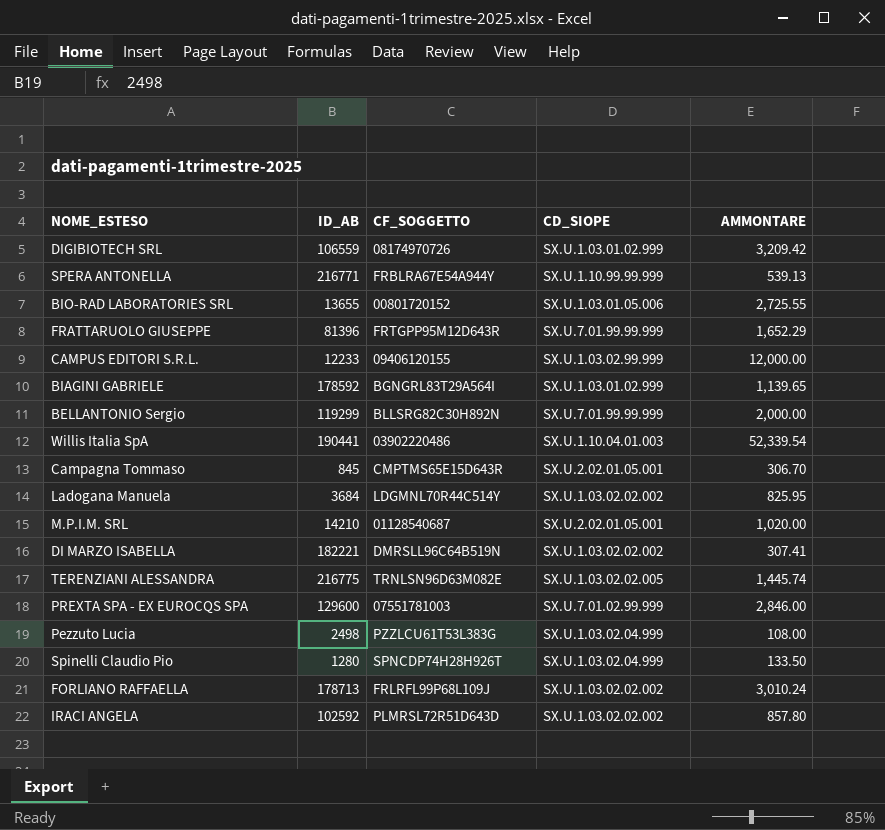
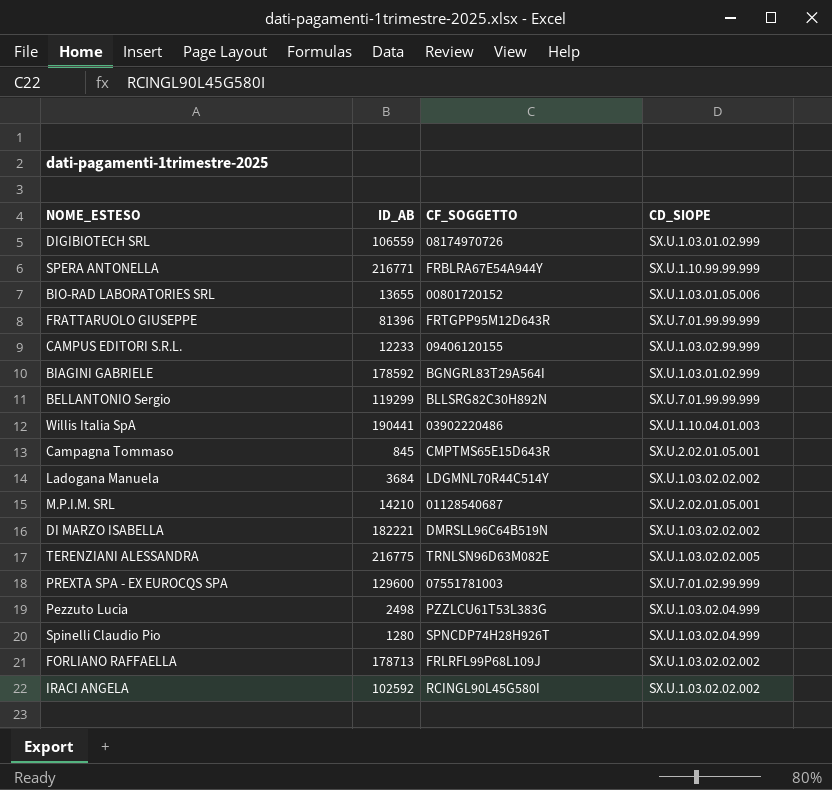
column AMMONTARE | position: 5 -> none
IRACI ANGELA | CF_SOGGETTO: PLMRSL72R51D643D -> RCINGL90L45G580I

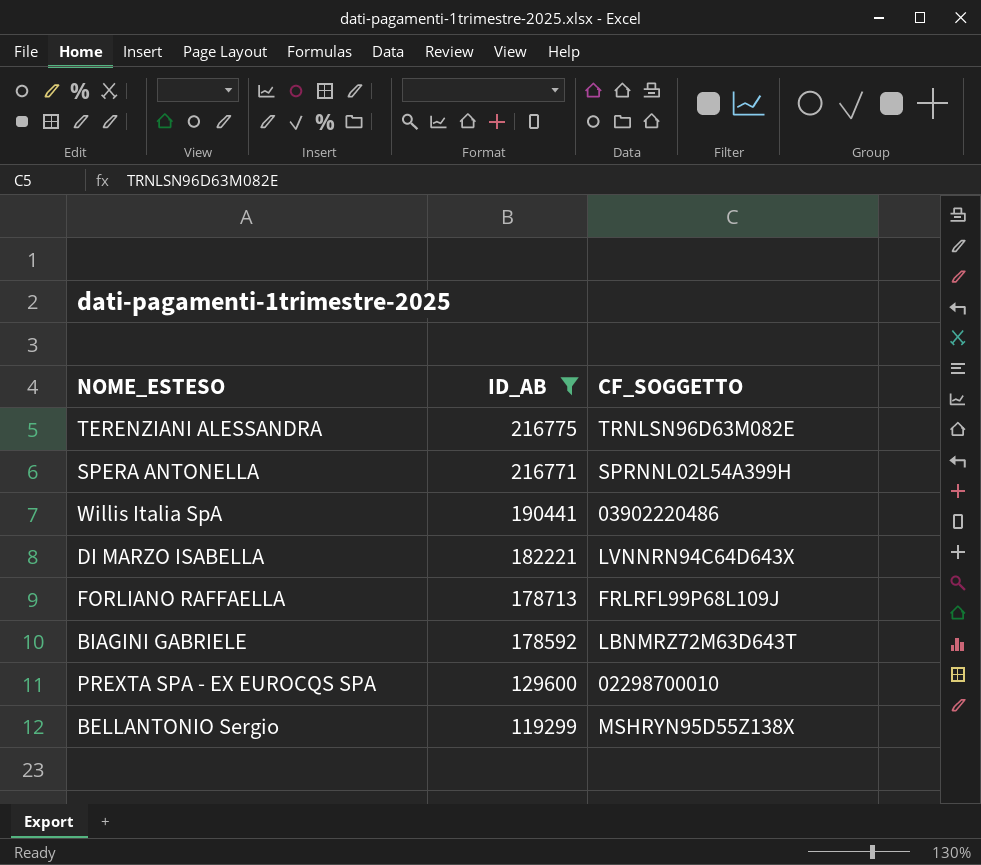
filter: none -> ID_AB >= 119299
row order: none -> ID_AB descending
column CD_SIOPE | position: 4 -> none
SPERA ANTONELLA | CF_SOGGETTO: FRBLRA67E54A944Y -> SPRNNL02L54A399H
DI MARZO ISABELLA | CF_SOGGETTO: DMRSLL96C64B519N -> LVNNRN94C64D643X
BIAGINI GABRIELE | CF_SOGGETTO: BGNGRL83T29A564I -> LBNMRZ72M63D643T
PREXTA SPA - EX EUROCQS SPA | CF_SOGGETTO: 07551781003 -> 02298700010
BELLANTONIO Sergio | CF_SOGGETTO: BLLSRG82C30H892N -> MSHRYN95D55Z138X

